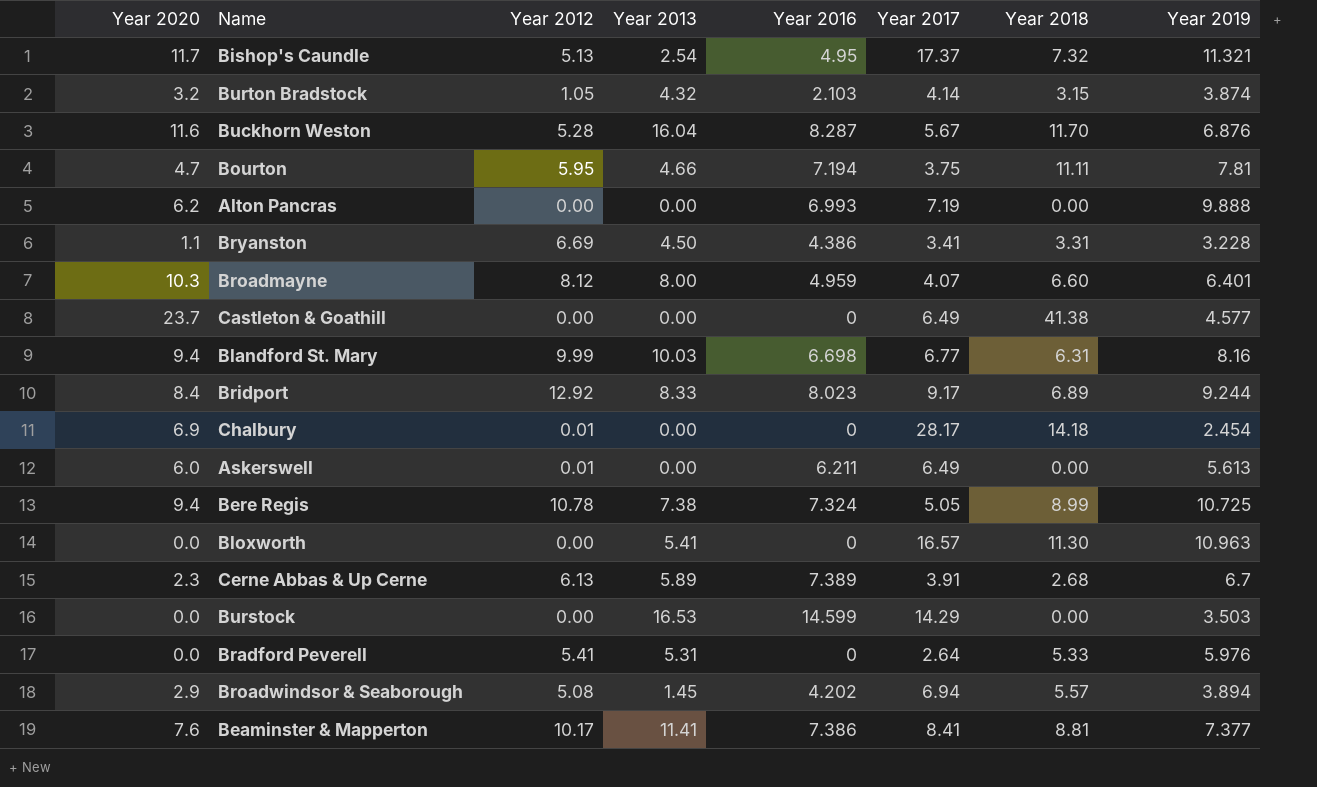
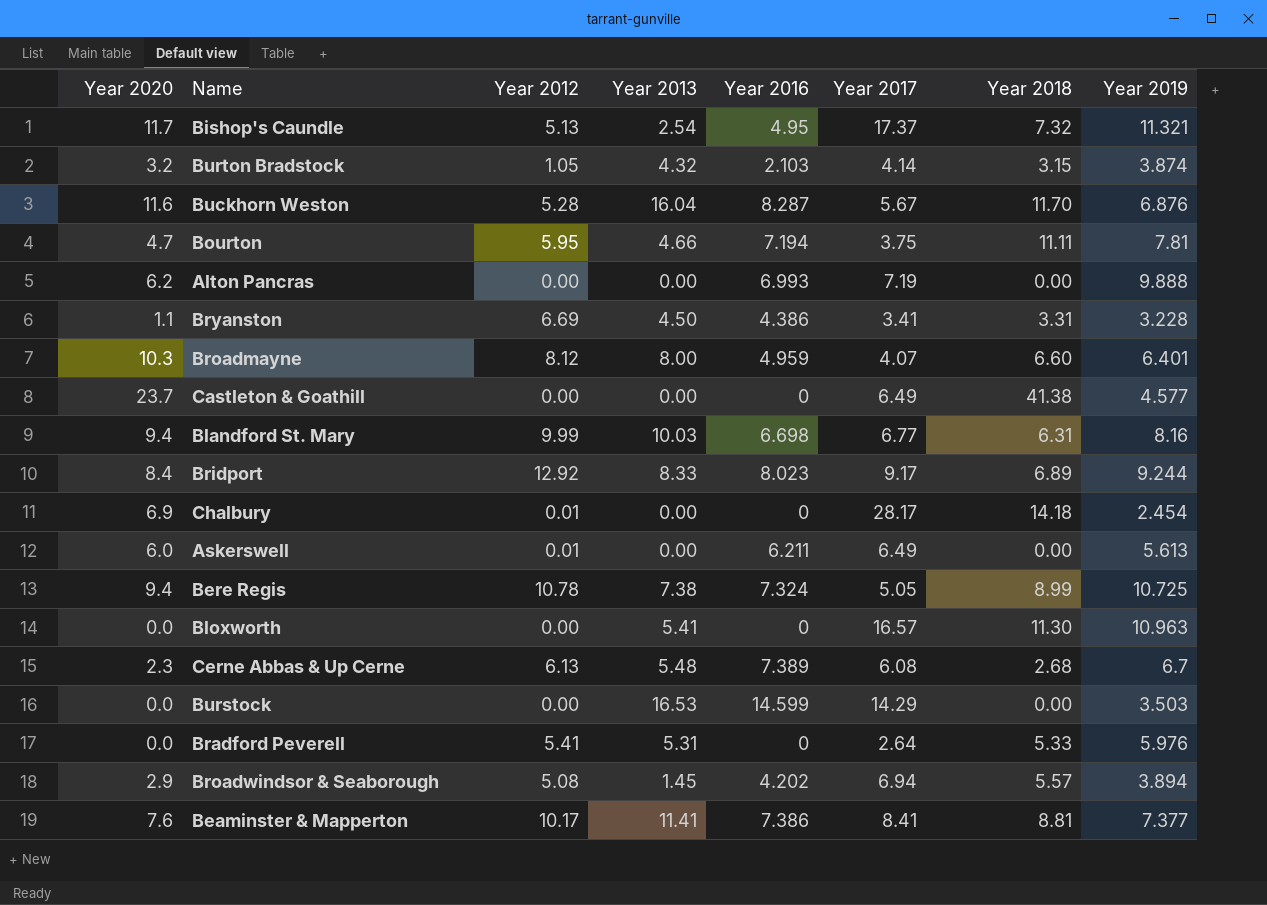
Cerne Abbas & Up Cerne | Year 2013: 5.89 -> 5.48
Cerne Abbas & Up Cerne | Year 2017: 3.91 -> 6.08

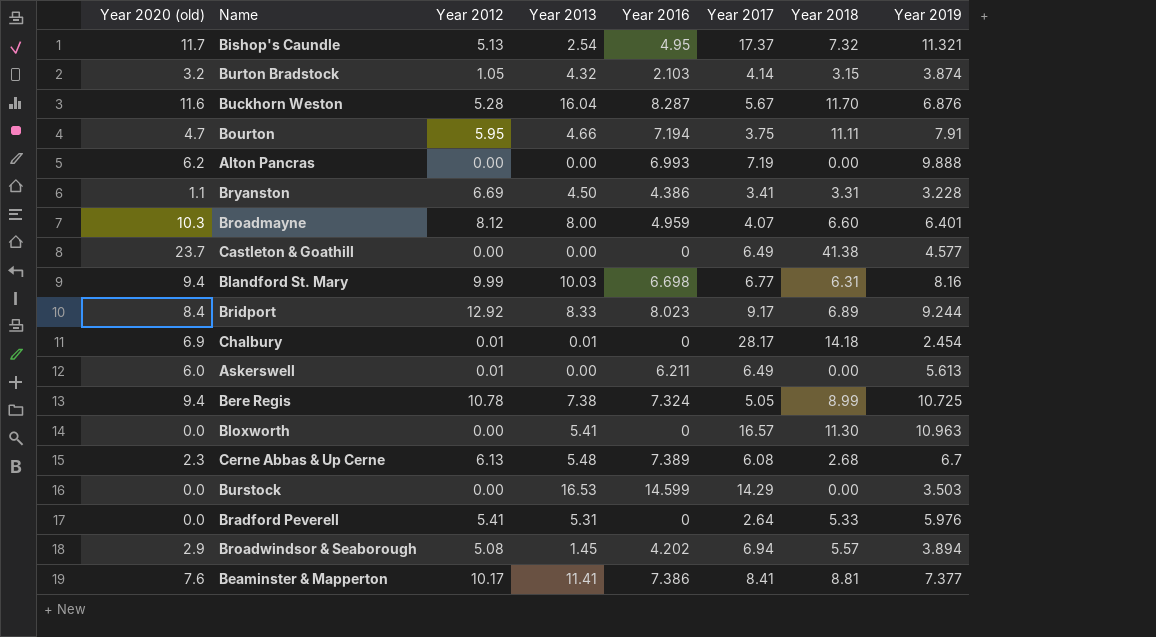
column name: Year 2020 -> Year 2020 (old)
Bourton | Year 2019: 7.81 -> 7.91
Chalbury | Year 2013: 0.00 -> 0.01

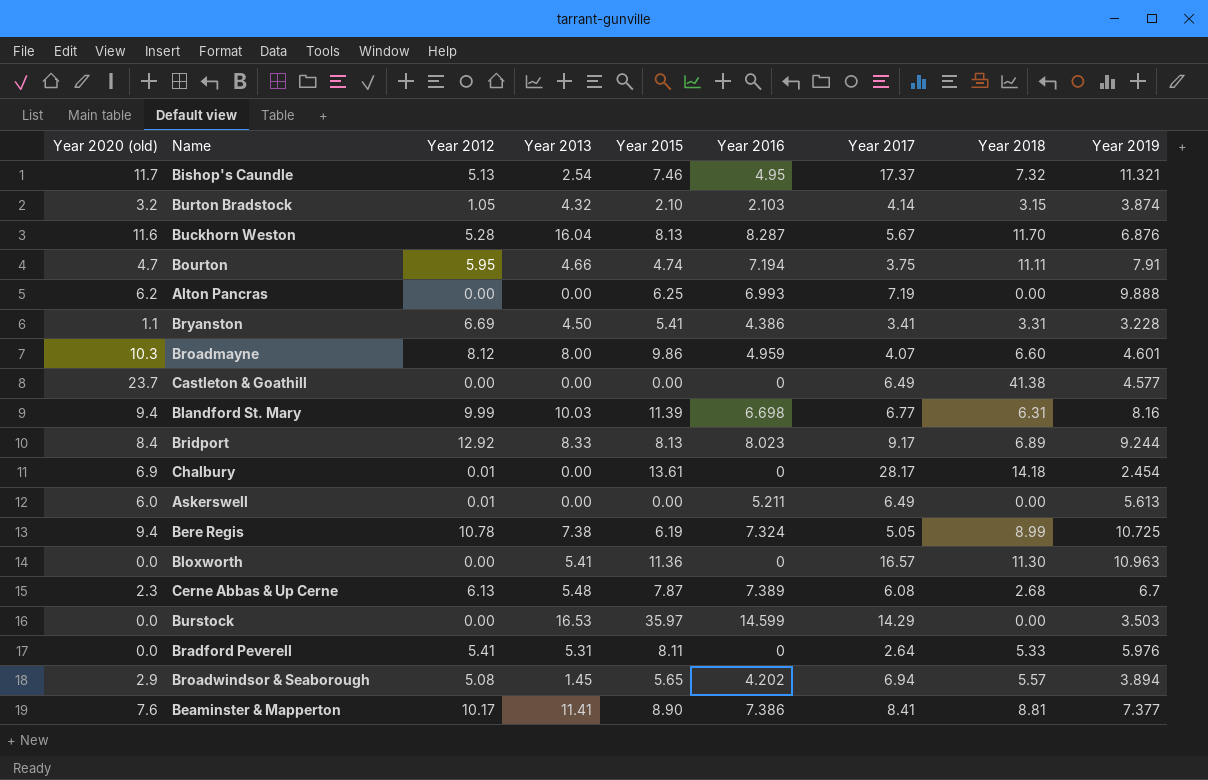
column Year 2015 | position: none -> 5
Broadmayne | Year 2019: 6.401 -> 4.601
Chalbury | Year 2013: 0.01 -> 0.00
Askerswell | Year 2016: 6.211 -> 5.211

